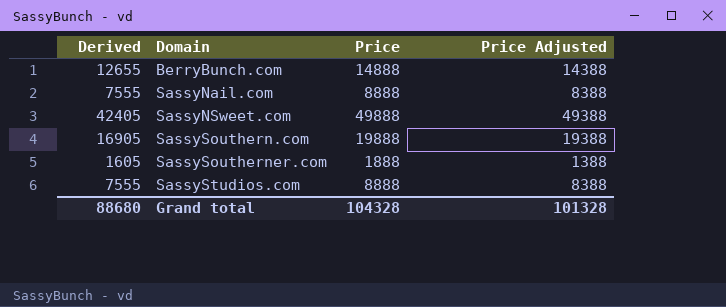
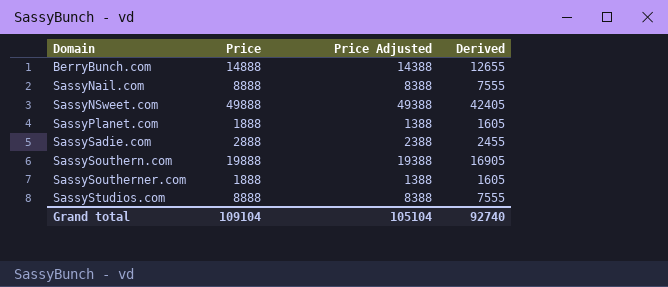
column Derived | position: 1 -> 4
row SassyPlanet.com: none -> 1888 | 1388 | 1605
row SassySadie.com: none -> 2888 | 2388 | 2455
Grand total | Price: 104328 -> 109104
Grand total | Price Adjusted: 101328 -> 105104
Grand total | Derived: 88680 -> 92740

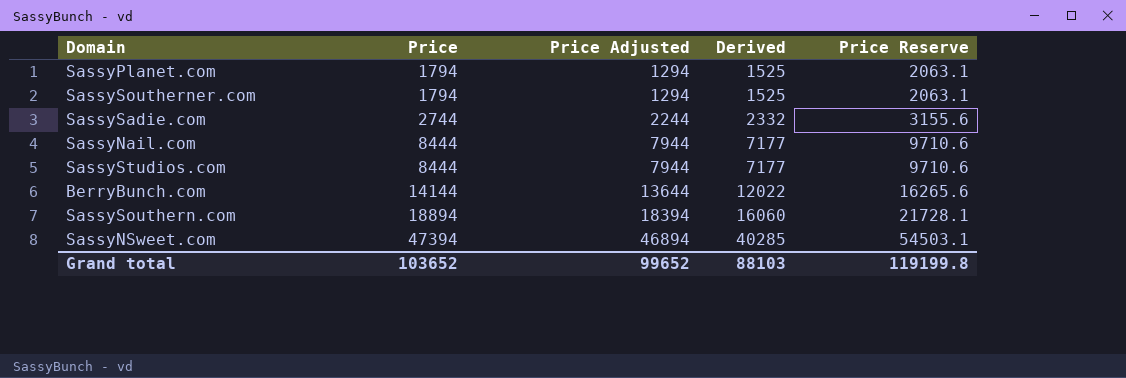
row order: Domain ascending -> Price ascending
column Price Reserve | formula: none -> [Price] * 1.15
SassyPlanet.com | Price: 1888 -> 1794
SassyPlanet.com | Price Adjusted: 1388 -> 1294
SassyPlanet.com | Derived: 1605 -> 1525
SassySoutherner.com | Price: 1888 -> 1794
SassySoutherner.com | Price Adjusted: 1388 -> 1294
SassySoutherner.com | Derived: 1605 -> 1525
SassySadie.com | Price: 2888 -> 2744
SassySadie.com | Price Adjusted: 2388 -> 2244
SassySadie.com | Derived: 2455 -> 2332
SassyNail.com | Price: 8888 -> 8444
SassyNail.com | Price Adjusted: 8388 -> 7944
SassyNail.com | Derived: 7555 -> 7177
SassyStudios.com | Price: 8888 -> 8444
SassyStudios.com | Price Adjusted: 8388 -> 7944
SassyStudios.com | Derived: 7555 -> 7177
BerryBunch.com | Price: 14888 -> 14144
BerryBunch.com | Price Adjusted: 14388 -> 13644
BerryBunch.com | Derived: 12655 -> 12022
SassySouthern.com | Price: 19888 -> 18894
SassySouthern.com | Price Adjusted: 19388 -> 18394
SassySouthern.com | Derived: 16905 -> 16060
SassyNSweet.com | Price: 49888 -> 47394
SassyNSweet.com | Price Adjusted: 49388 -> 46894
SassyNSweet.com | Derived: 42405 -> 40285
Grand total | Price: 109104 -> 103652
Grand total | Price Adjusted: 105104 -> 99652
Grand total | Derived: 92740 -> 88103

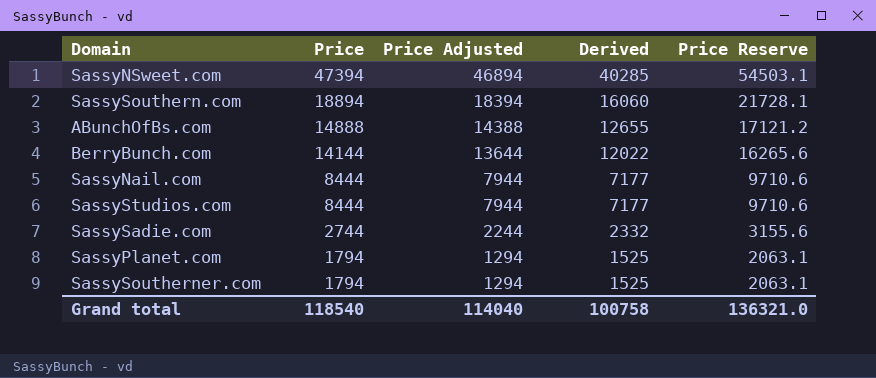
row order: Price ascending -> Price descending
row ABunchOfBs.com: none -> 14888 | 14388 | 12655 | 17121.2
Grand total | Price: 103652 -> 118540
Grand total | Price Adjusted: 99652 -> 114040
Grand total | Derived: 88103 -> 100758
Grand total | Price Reserve: 119199.8 -> 136321.0

